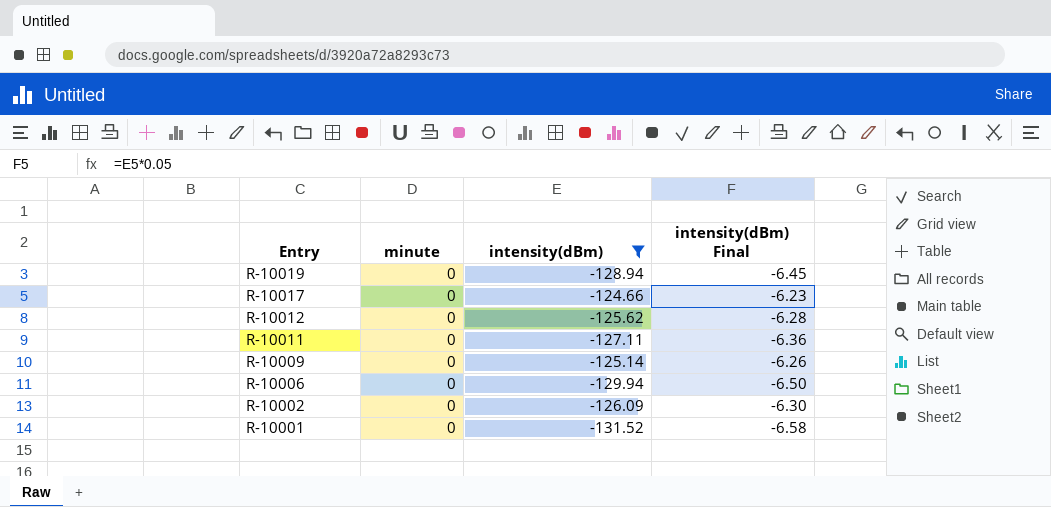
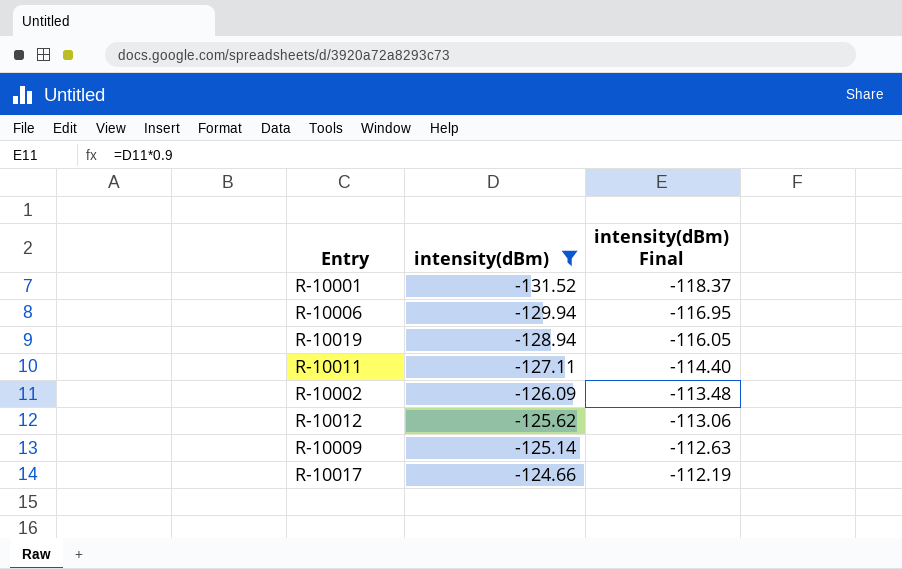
row order: Entry descending -> intensity(dBm) ascending
column minute | position: 2 -> none
column intensity(dBm) Final | formula: [intensity(dBm)] * 0.05 -> [intensity(dBm)] * 0.9

